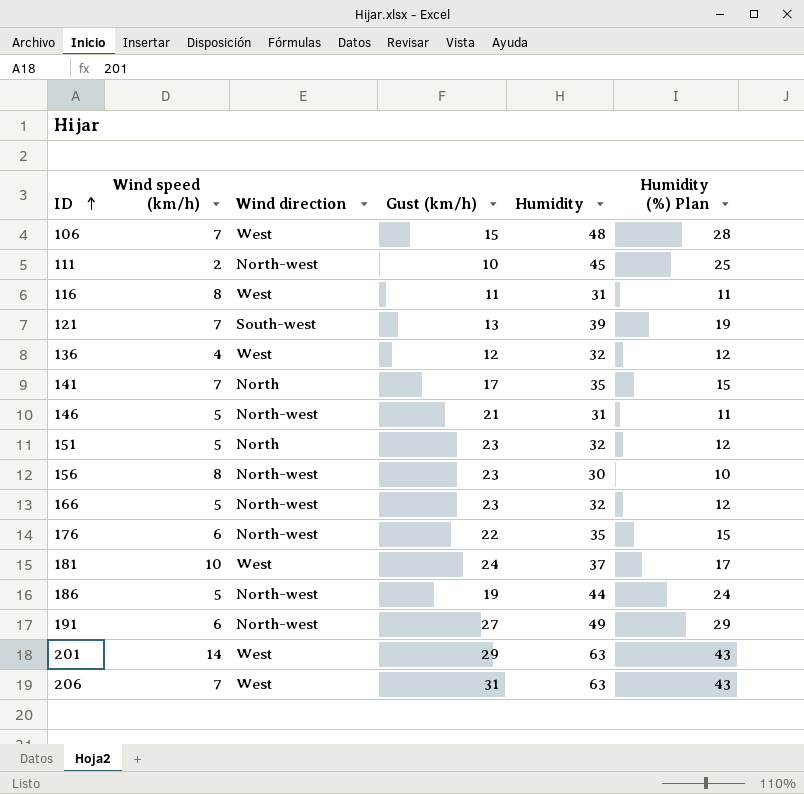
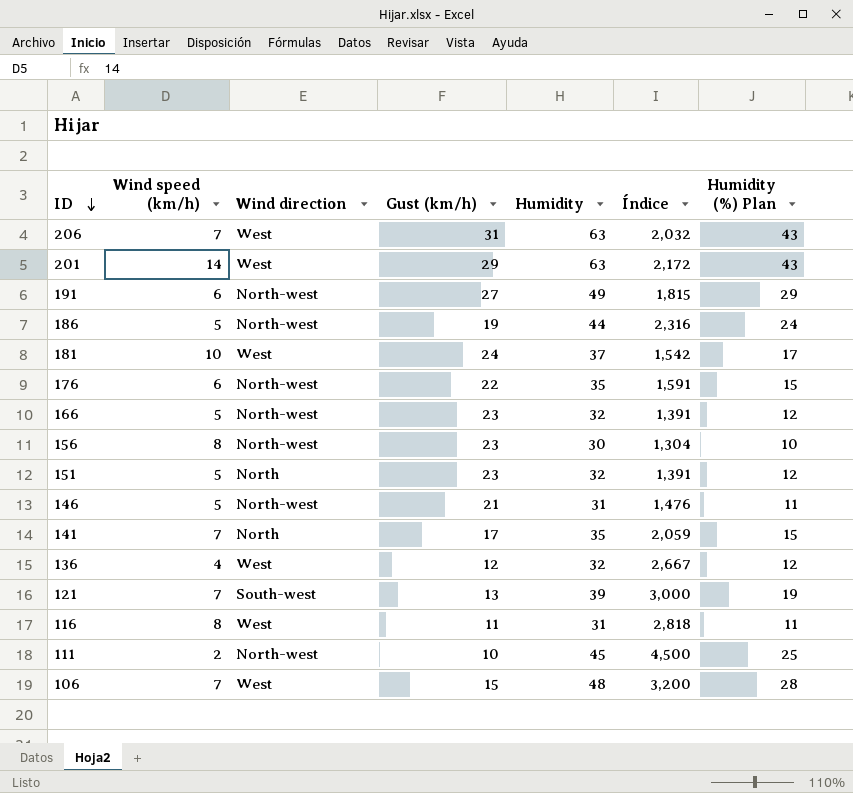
row order: ID ascending -> ID descending
column Índice | formula: none -> [Humidity] / [Gust (km/h)]

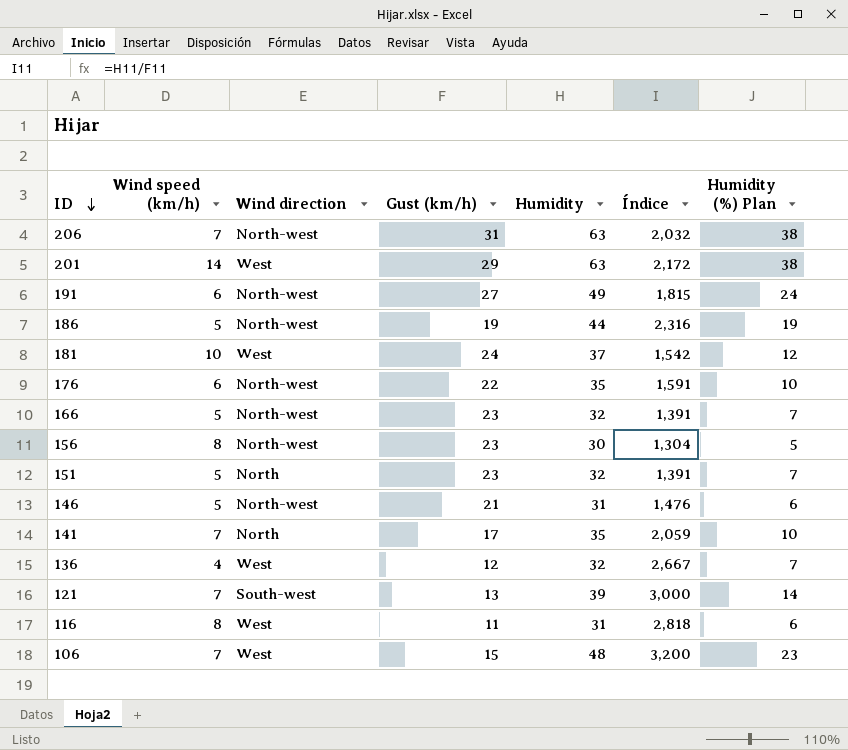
column Humidity (%) Plan | formula: [Humidity] - 20 -> [Humidity] - 25
row 111: 2 | North-west | 10 | 45 | 4,500 | 25 -> none
206 | Wind direction: West -> North-west

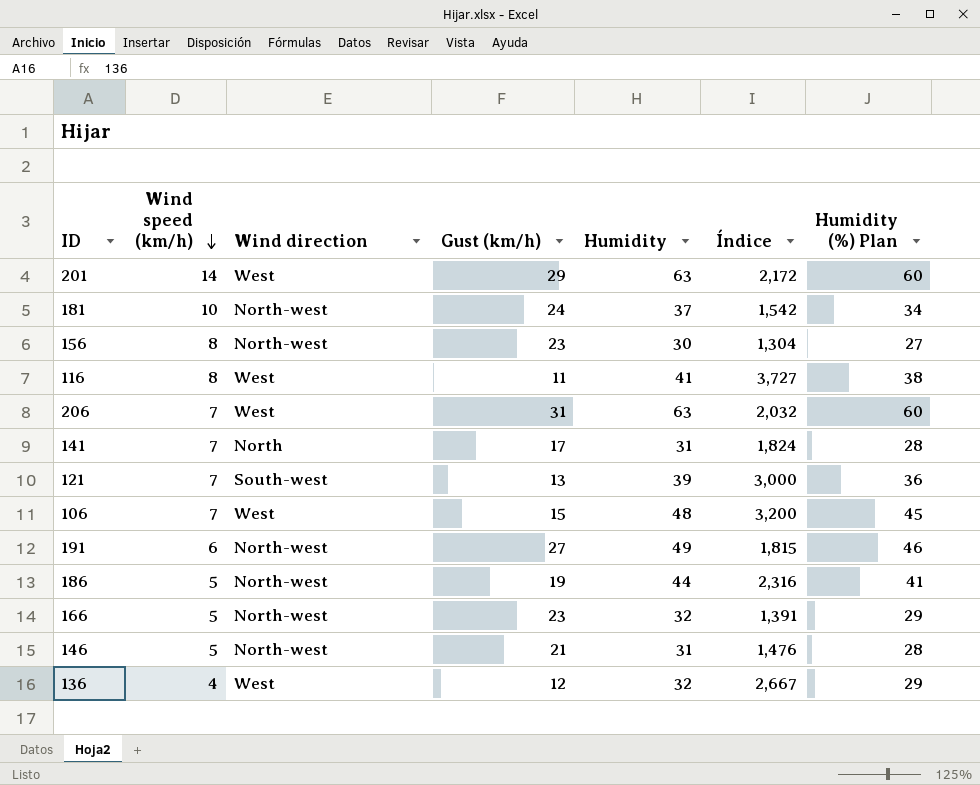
row order: ID descending -> Wind speed (km/h) descending
column Humidity (%) Plan | formula: [Humidity] - 25 -> [Humidity] - 3
row 176: 6 | North-west | 22 | 35 | 1,591 | 10 -> none
row 151: 5 | North | 23 | 32 | 1,391 | 7 -> none
181 | Wind direction: West -> North-west
116 | Humidity: 31 -> 41
116 | Índice: 2,818 -> 3,727
206 | Wind direction: North-west -> West
141 | Humidity: 35 -> 31
141 | Índice: 2,059 -> 1,824

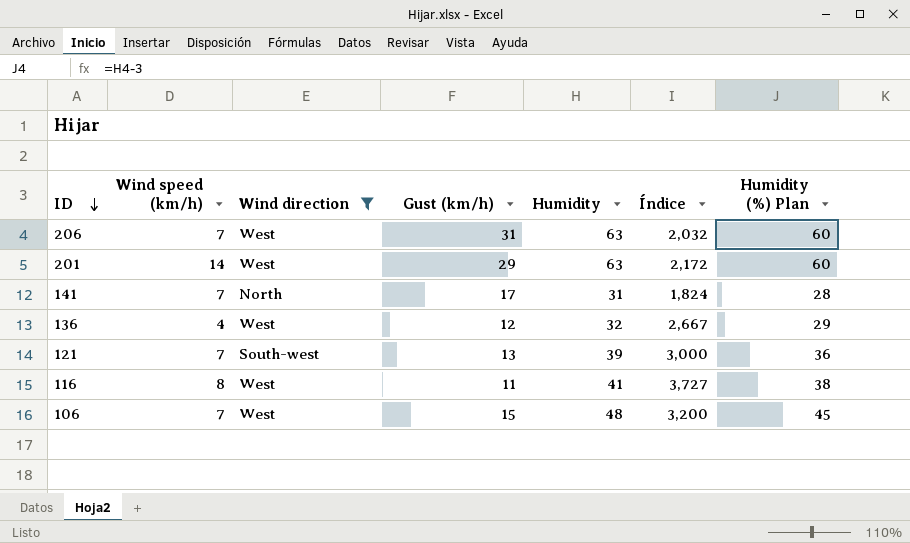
filter: none -> Wind direction != North-west
row order: Wind speed (km/h) descending -> ID descending

